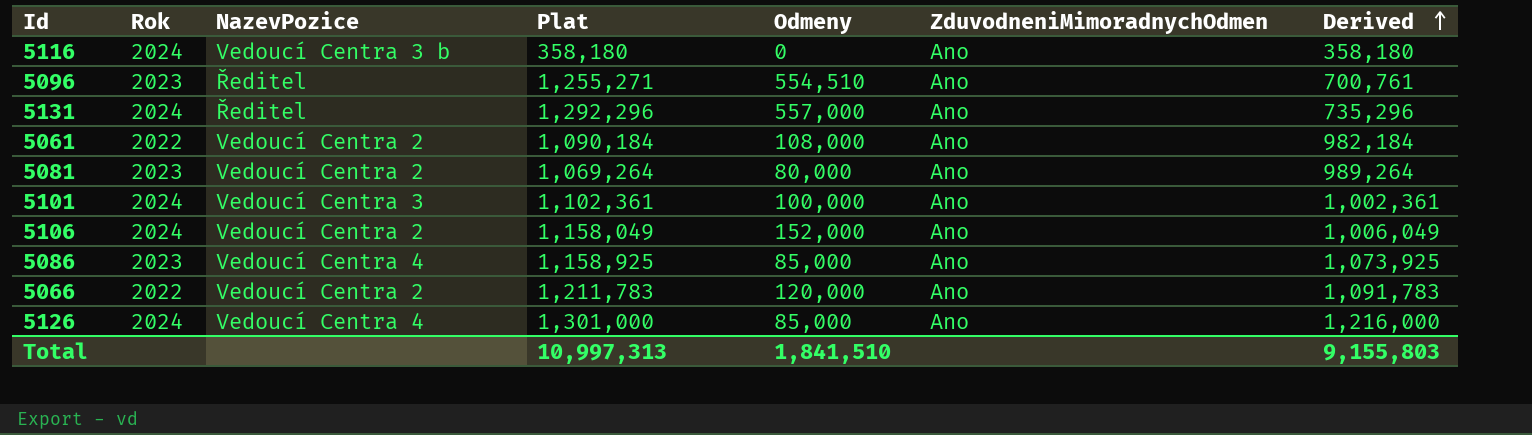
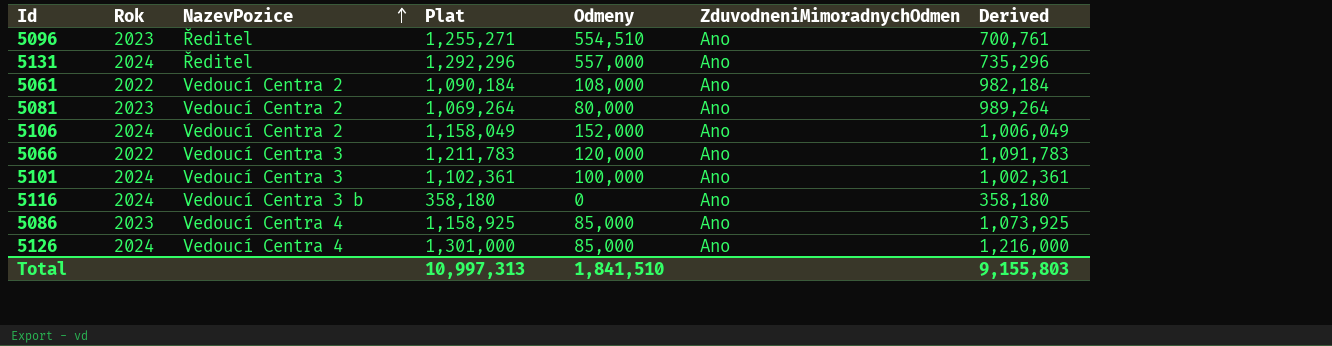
row order: Derived ascending -> NazevPozice ascending
5066 | NazevPozice: Vedoucí Centra 2 -> Vedoucí Centra 3

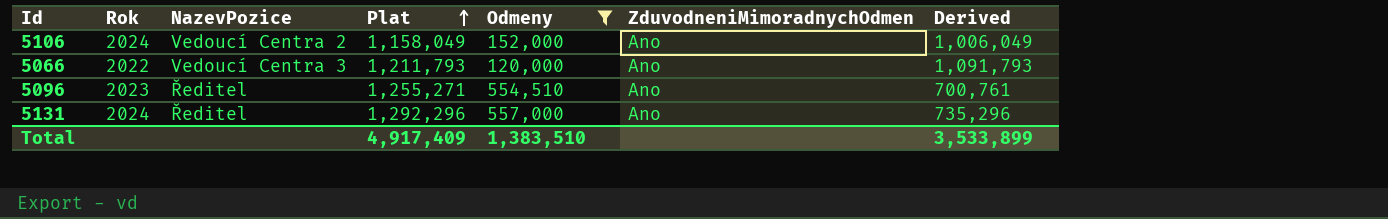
filter: none -> Odmeny >= 120,000
row order: NazevPozice ascending -> Plat ascending
5066 | Plat: 1,211,783 -> 1,211,793
5066 | Derived: 1,091,783 -> 1,091,793
Total | Plat: 10,997,313 -> 4,917,409
Total | Odmeny: 1,841,510 -> 1,383,510
Total | Derived: 9,155,803 -> 3,533,899

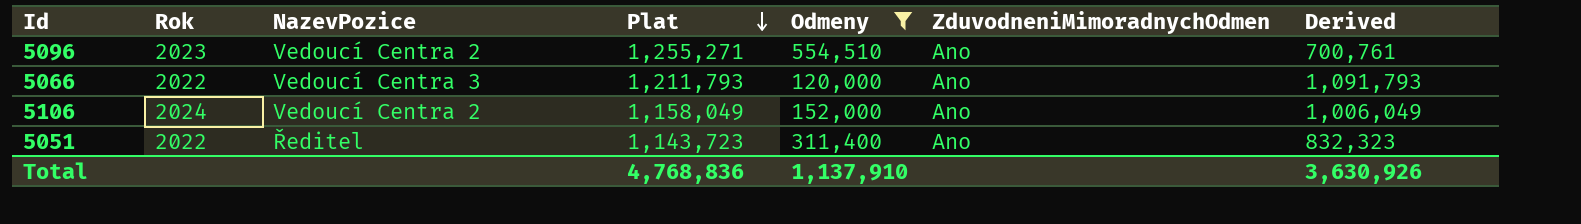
row order: Plat ascending -> Plat descending
row 5131: 2024 | Ředitel | 1,292,296 | 557,000 | Ano | 735,296 -> none
5096 | NazevPozice: Ředitel -> Vedoucí Centra 2
row 5051: none -> 2022 | Ředitel | 1,143,723 | 311,400 | Ano | 832,323
Total | Plat: 4,917,409 -> 4,768,836
Total | Odmeny: 1,383,510 -> 1,137,910
Total | Derived: 3,533,899 -> 3,630,926

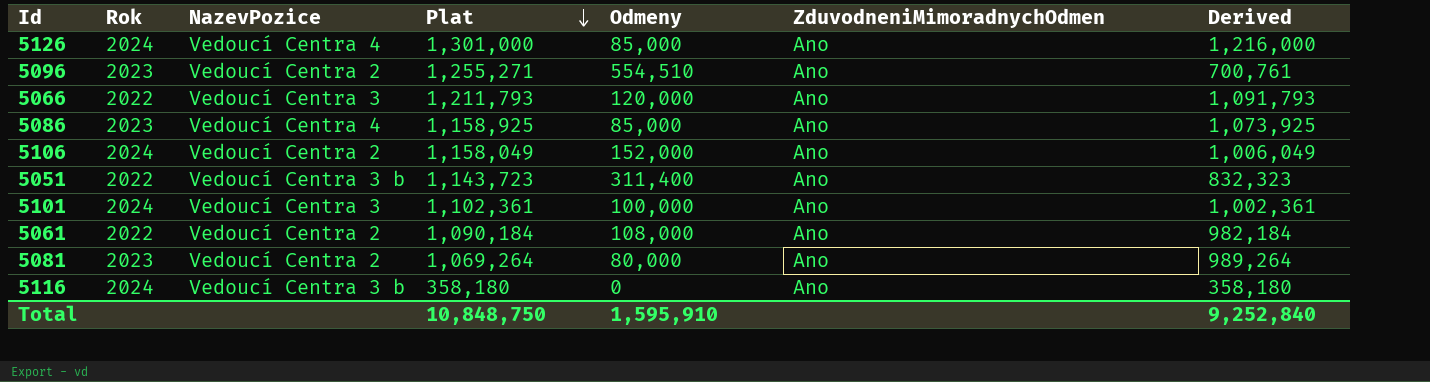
filter: Odmeny >= 120,000 -> none
5051 | NazevPozice: Ředitel -> Vedoucí Centra 3 b
Total | Plat: 4,768,836 -> 10,848,750
Total | Odmeny: 1,137,910 -> 1,595,910
Total | Derived: 3,630,926 -> 9,252,840

